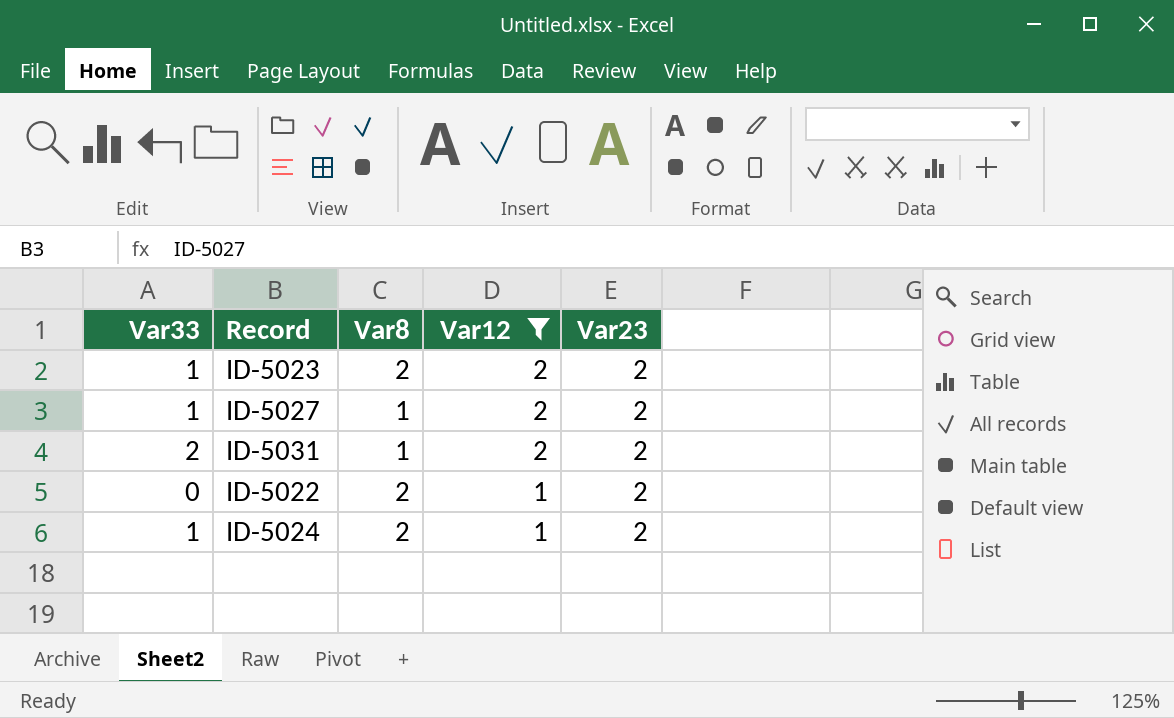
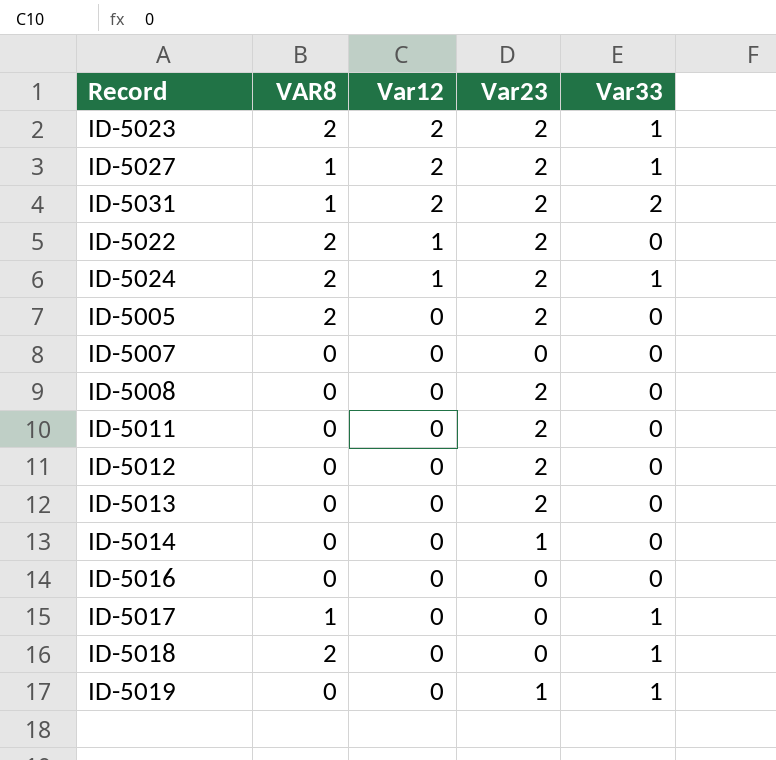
filter: Var12 != 0 -> none
column name: Var8 -> VAR8
column Var33 | position: 1 -> 5

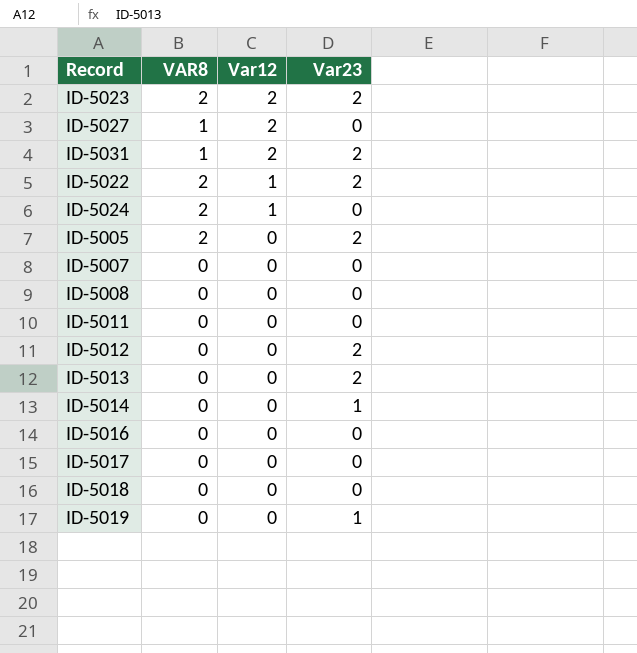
column Var33 | position: 5 -> none
ID-5027 | Var23: 2 -> 0
ID-5024 | Var23: 2 -> 0
ID-5008 | Var23: 2 -> 0
ID-5011 | Var23: 2 -> 0
ID-5017 | VAR8: 1 -> 0
ID-5018 | VAR8: 2 -> 0

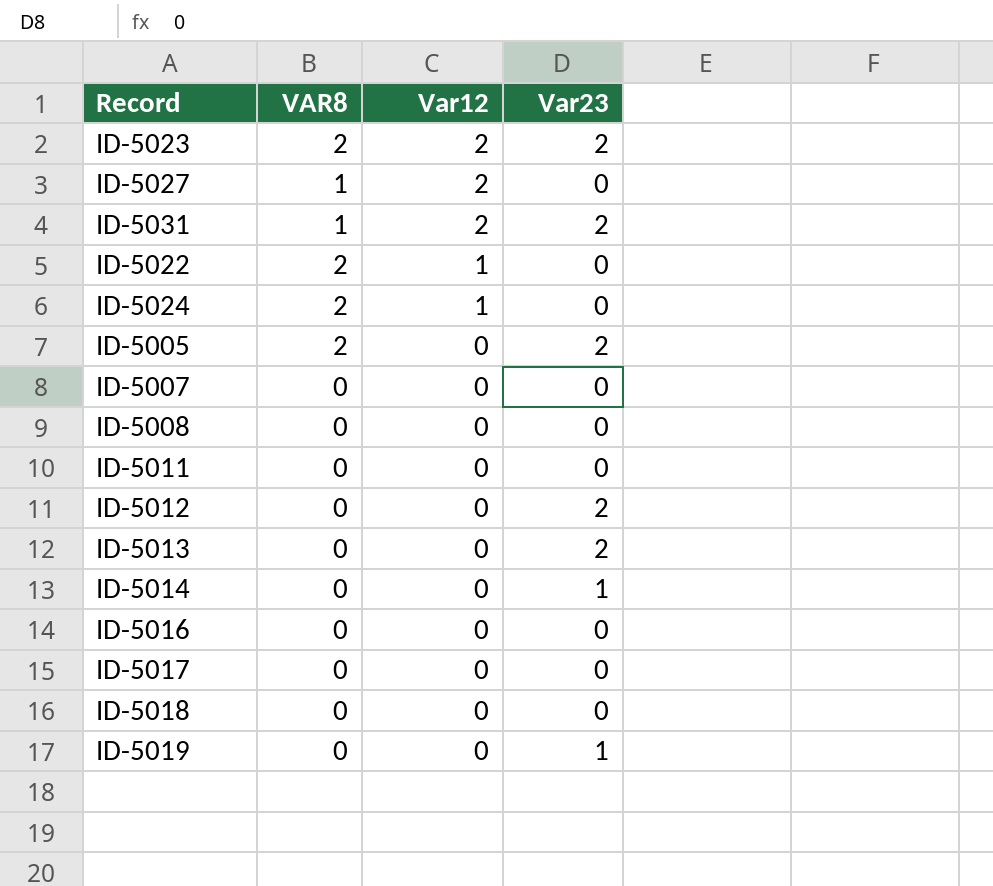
ID-5022 | Var23: 2 -> 0

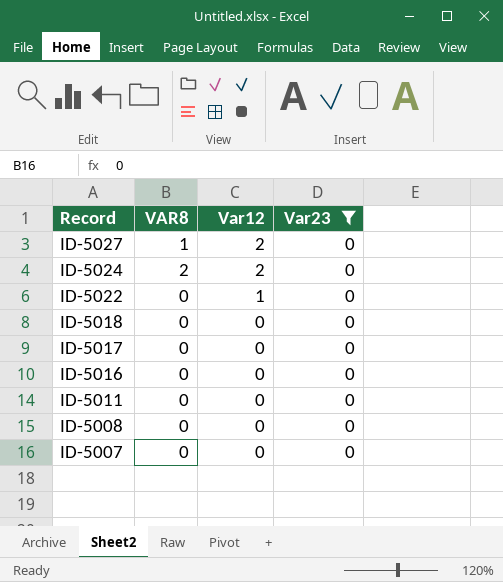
filter: none -> Var23 = 0
row order: Var12 descending -> Record descending
ID-5024 | Var12: 1 -> 2
ID-5022 | VAR8: 2 -> 0

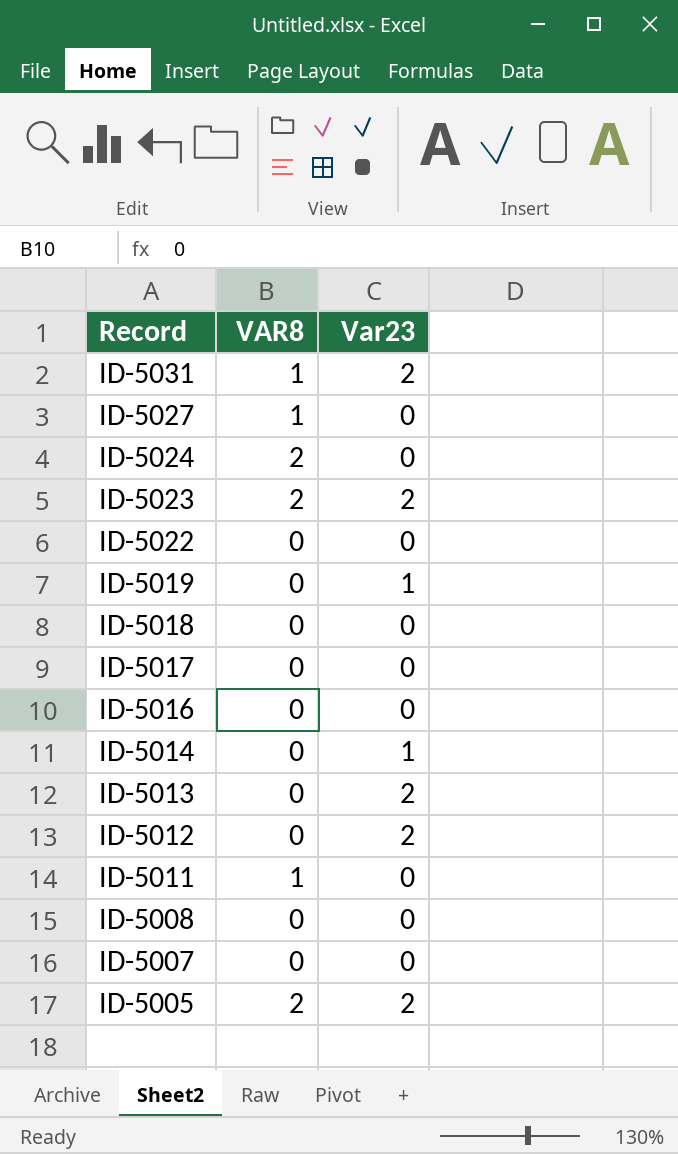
filter: Var23 = 0 -> none
column Var12 | position: 3 -> none
ID-5011 | VAR8: 0 -> 1

